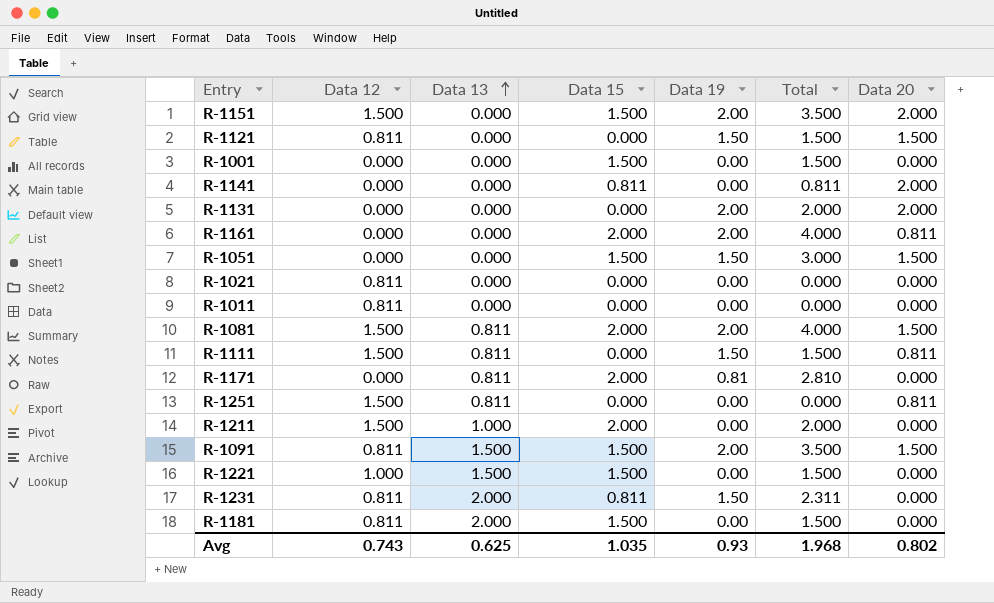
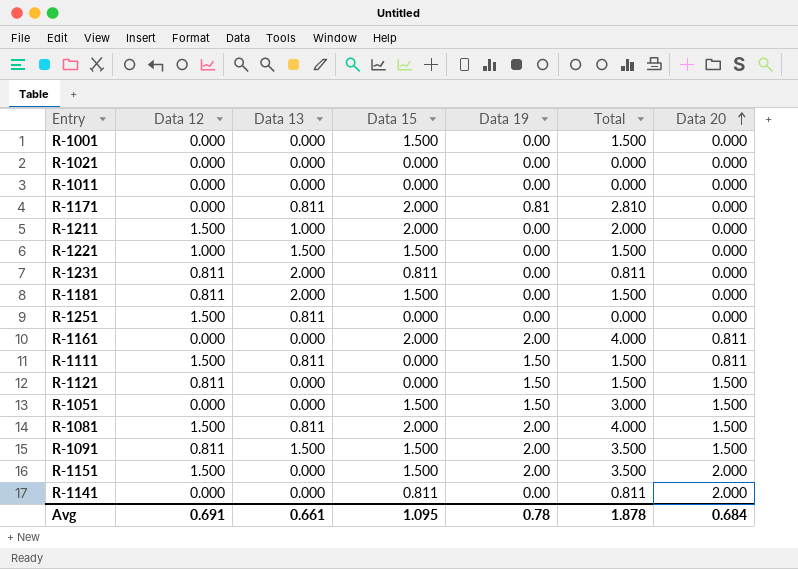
row order: Data 13 ascending -> Data 20 ascending
row R-1131: 0.000 | 0.000 | 0.000 | 2.00 | 2.000 | 2.000 -> none
R-1021 | Data 12: 0.811 -> 0.000
R-1011 | Data 12: 0.811 -> 0.000
R-1231 | Data 19: 1.50 -> 0.00
R-1231 | Total: 2.311 -> 0.811
R-1251 | Data 20: 0.811 -> 0.000
Avg | Data 12: 0.743 -> 0.691
Avg | Data 13: 0.625 -> 0.661
Avg | Data 15: 1.035 -> 1.095
Avg | Data 19: 0.93 -> 0.78
Avg | Total: 1.968 -> 1.878
Avg | Data 20: 0.802 -> 0.684

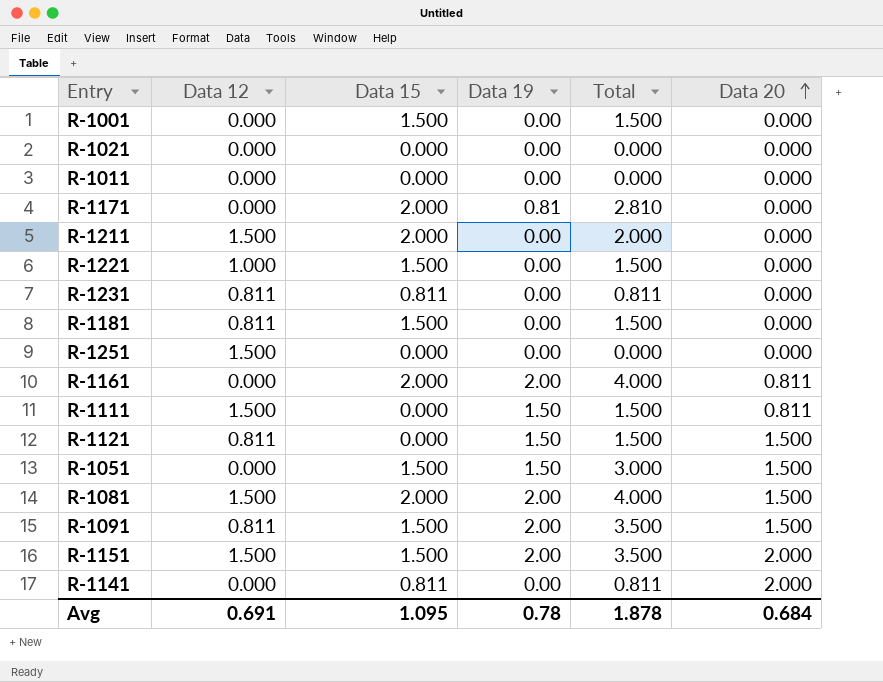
column Data 13 | position: 3 -> none

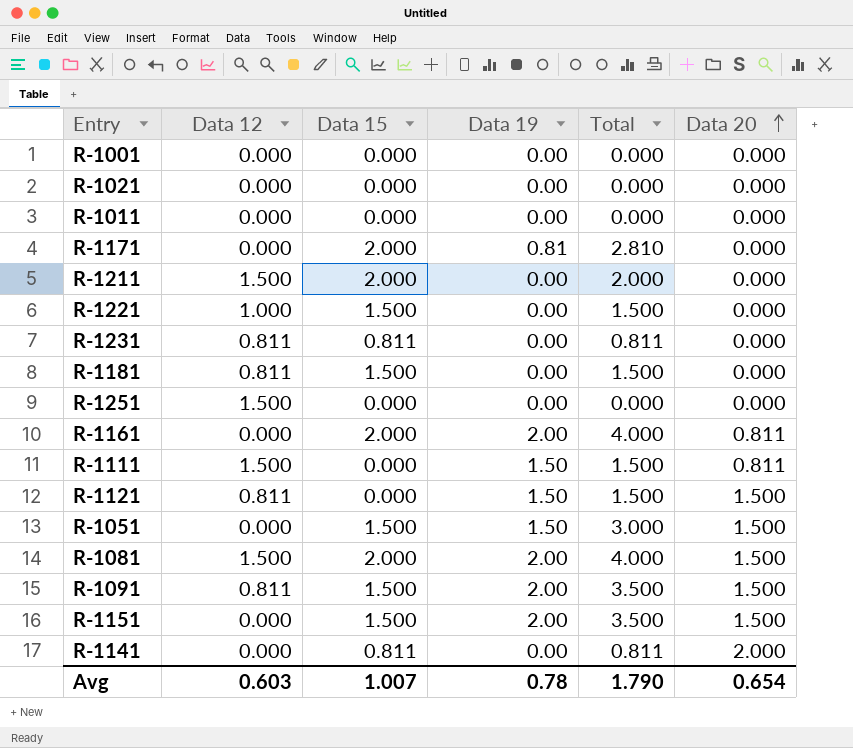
R-1001 | Data 15: 1.500 -> 0.000
R-1001 | Total: 1.500 -> 0.000
R-1151 | Data 12: 1.500 -> 0.000
R-1151 | Data 20: 2.000 -> 1.500
Avg | Data 12: 0.691 -> 0.603
Avg | Data 15: 1.095 -> 1.007
Avg | Total: 1.878 -> 1.790
Avg | Data 20: 0.684 -> 0.654

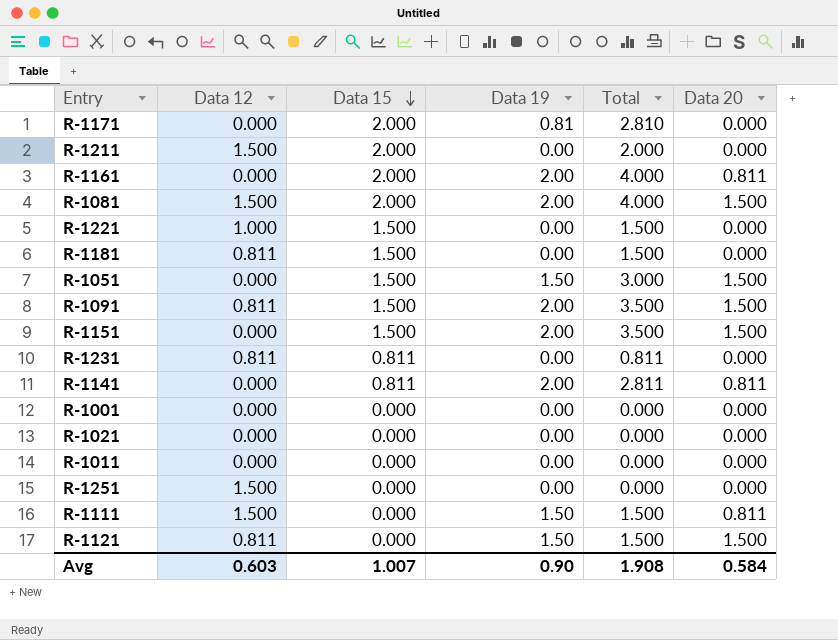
row order: Data 20 ascending -> Data 15 descending
R-1141 | Data 19: 0.00 -> 2.00
R-1141 | Total: 0.811 -> 2.811
R-1141 | Data 20: 2.000 -> 0.811
Avg | Data 19: 0.78 -> 0.90
Avg | Total: 1.790 -> 1.908
Avg | Data 20: 0.654 -> 0.584

